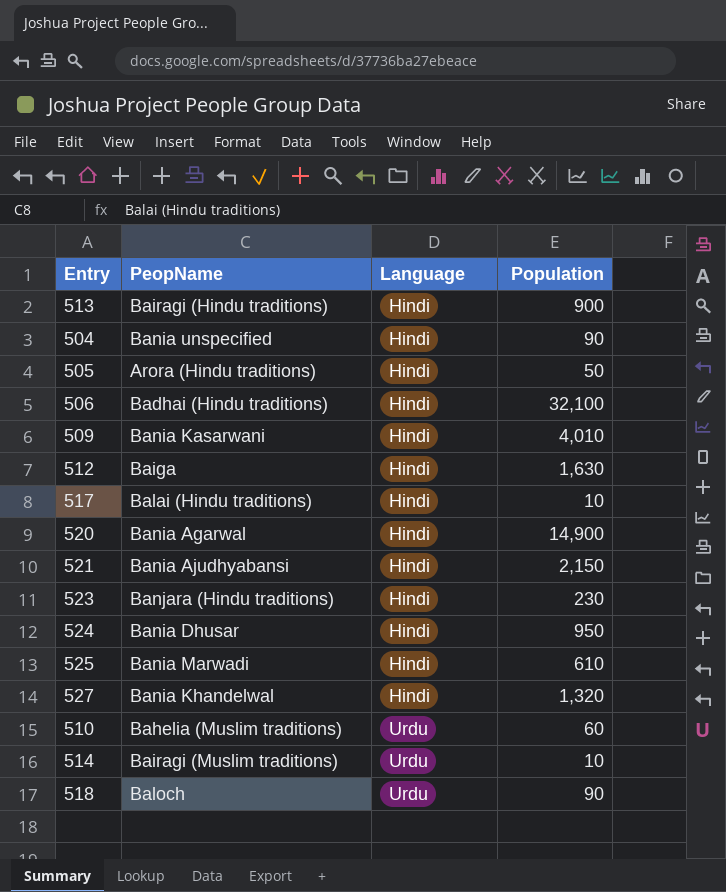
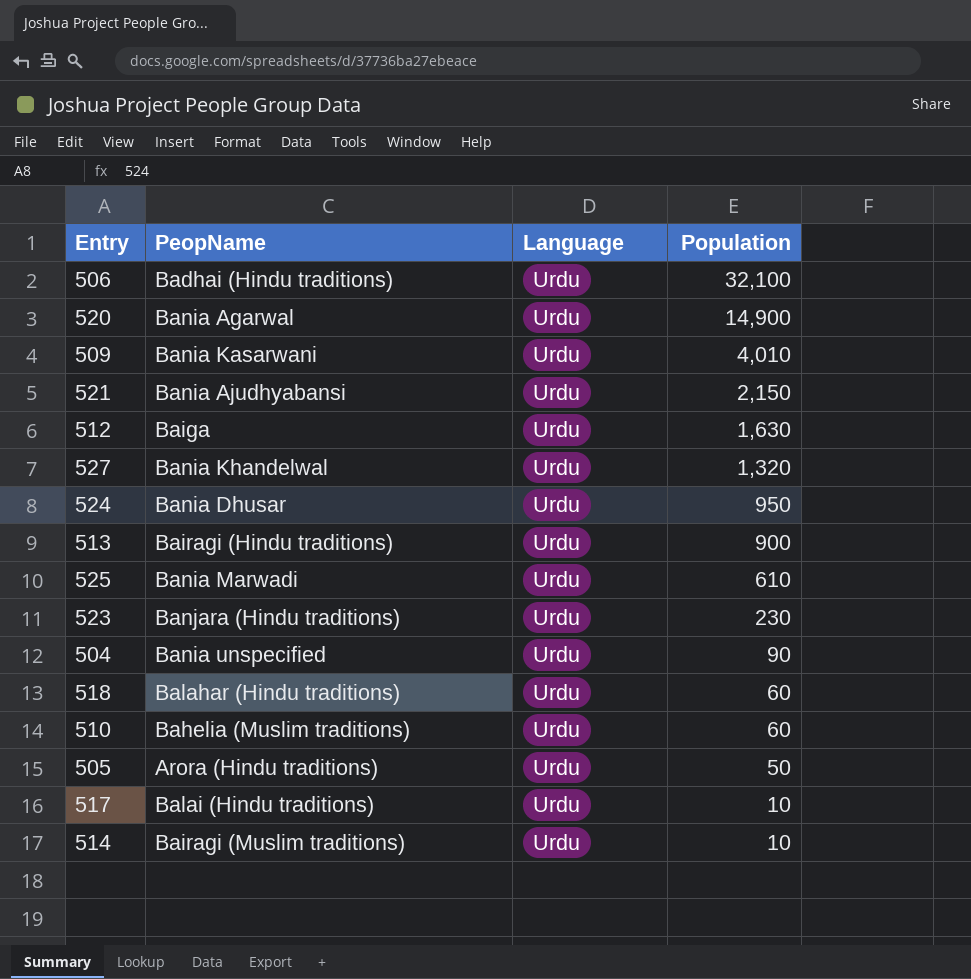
row order: Language ascending -> Population descending
506 | Language: Hindi -> Urdu
520 | Language: Hindi -> Urdu
509 | Language: Hindi -> Urdu
521 | Language: Hindi -> Urdu
512 | Language: Hindi -> Urdu
527 | Language: Hindi -> Urdu
524 | Language: Hindi -> Urdu
513 | Language: Hindi -> Urdu
525 | Language: Hindi -> Urdu
523 | Language: Hindi -> Urdu
504 | Language: Hindi -> Urdu
518 | PeopName: Baloch -> Balahar (Hindu traditions)
518 | Population: 90 -> 60
505 | Language: Hindi -> Urdu
517 | Language: Hindi -> Urdu

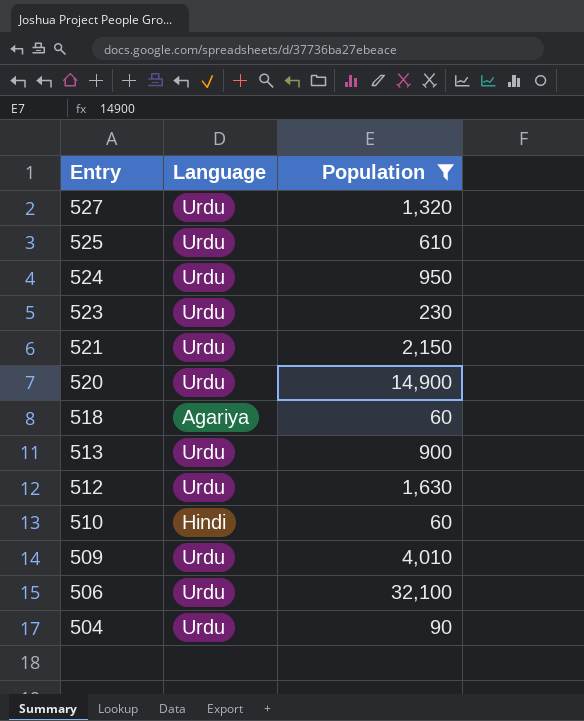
filter: none -> Population >= 60
row order: Population descending -> Entry descending
column PeopName | position: 2 -> none
518 | Language: Urdu -> Agariya
510 | Language: Urdu -> Hindi

